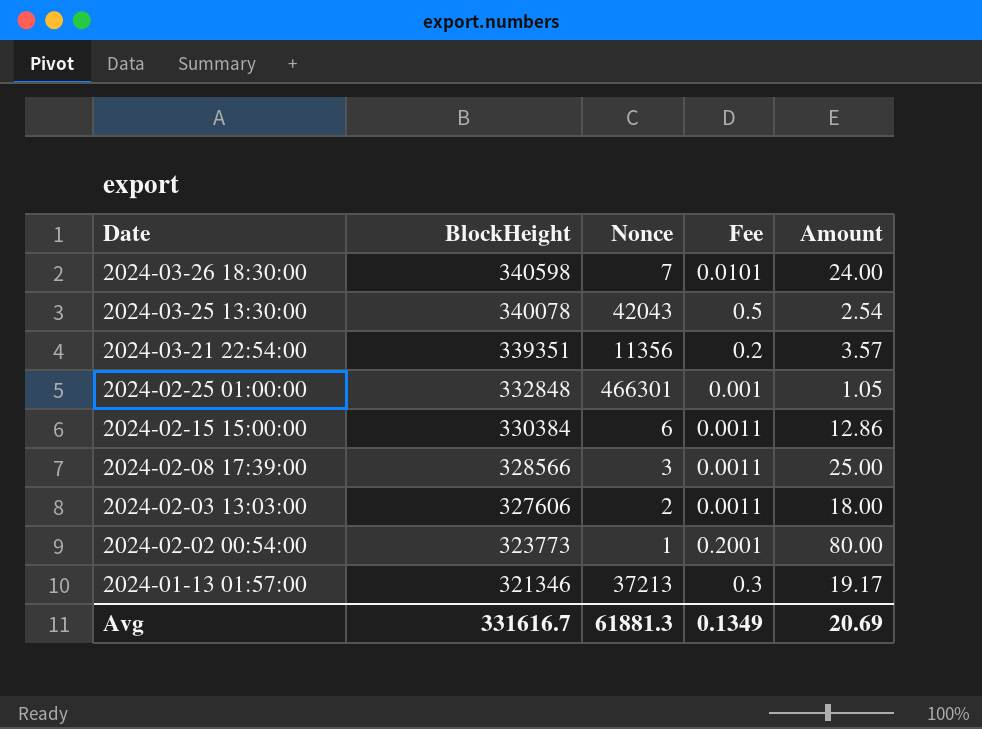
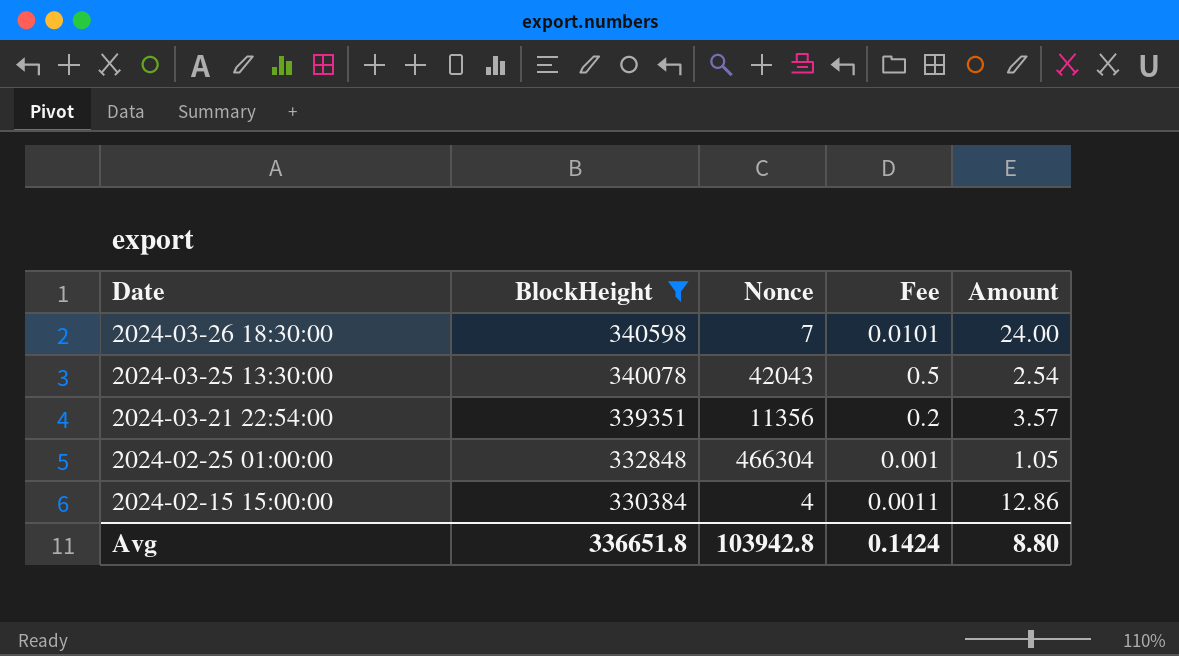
filter: none -> BlockHeight >= 330384
2024-02-25 01:00:00 | Nonce: 466301 -> 466304
2024-02-15 15:00:00 | Nonce: 6 -> 4
Avg | BlockHeight: 331616.7 -> 336651.8
Avg | Nonce: 61881.3 -> 103942.8
Avg | Fee: 0.1349 -> 0.1424
Avg | Amount: 20.69 -> 8.80

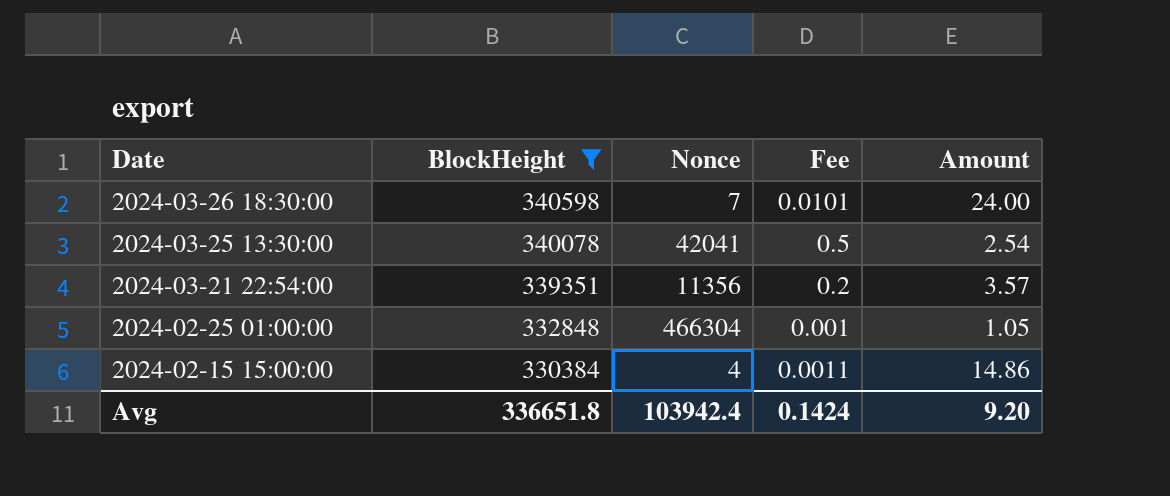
2024-03-25 13:30:00 | Nonce: 42043 -> 42041
2024-02-15 15:00:00 | Amount: 12.86 -> 14.86
Avg | Nonce: 103942.8 -> 103942.4
Avg | Amount: 8.80 -> 9.20

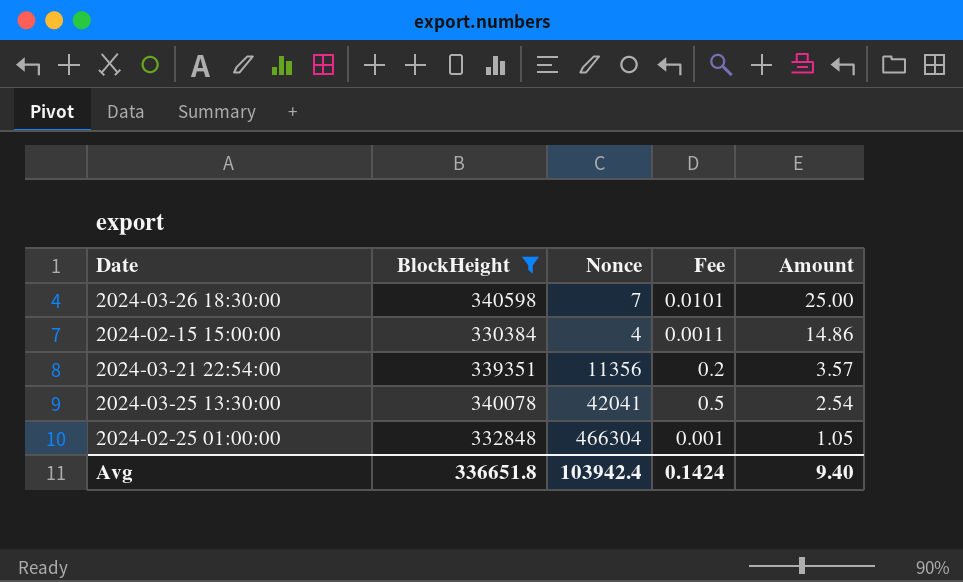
row order: Date descending -> Amount descending
2024-03-26 18:30:00 | Amount: 24.00 -> 25.00
Avg | Amount: 9.20 -> 9.40

